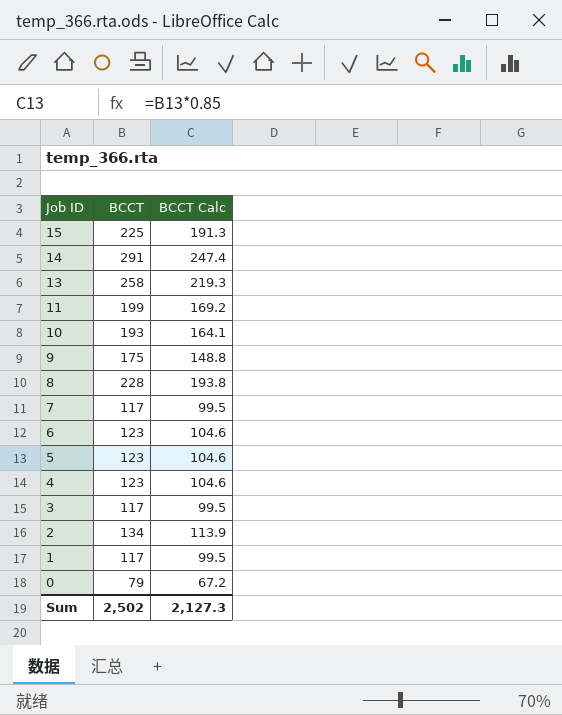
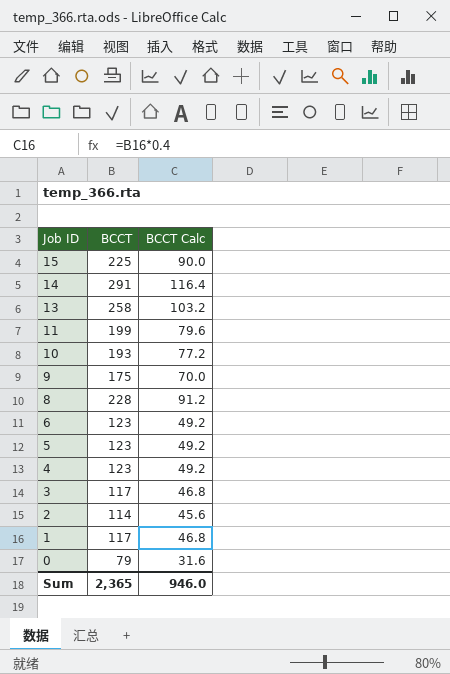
column BCCT Calc | formula: [BCCT] * 0.85 -> [BCCT] * 0.4
row 7: 117 | 99.5 -> none
2 | BCCT: 134 -> 114
Sum | BCCT: 2,502 -> 2,365
Sum | BCCT Calc: 2,127.3 -> 946.0

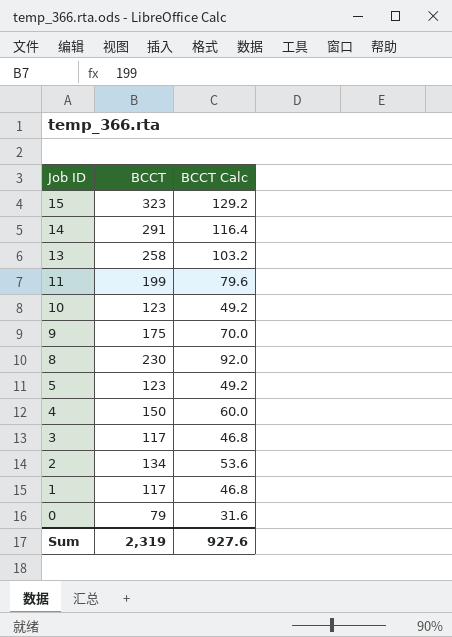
row 6: 123 | 49.2 -> none
15 | BCCT: 225 -> 323
15 | BCCT Calc: 90.0 -> 129.2
10 | BCCT: 193 -> 123
10 | BCCT Calc: 77.2 -> 49.2
8 | BCCT: 228 -> 230
8 | BCCT Calc: 91.2 -> 92.0
4 | BCCT: 123 -> 150
4 | BCCT Calc: 49.2 -> 60.0
2 | BCCT: 114 -> 134
2 | BCCT Calc: 45.6 -> 53.6
Sum | BCCT: 2,365 -> 2,319
Sum | BCCT Calc: 946.0 -> 927.6

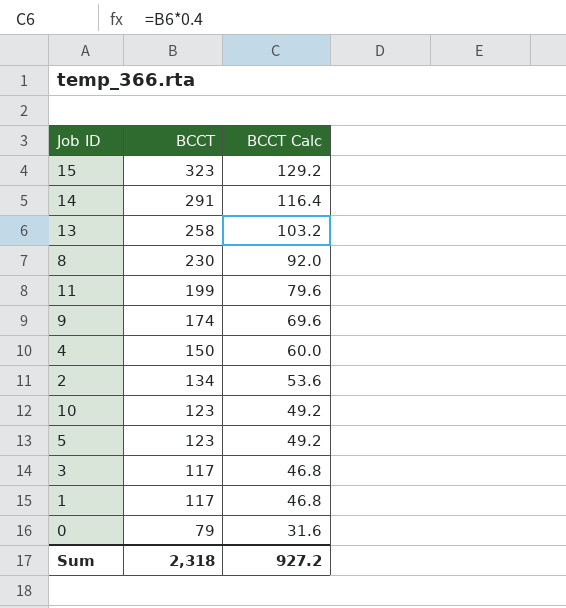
row order: Job ID descending -> BCCT descending
9 | BCCT: 175 -> 174
9 | BCCT Calc: 70.0 -> 69.6
Sum | BCCT: 2,319 -> 2,318
Sum | BCCT Calc: 927.6 -> 927.2

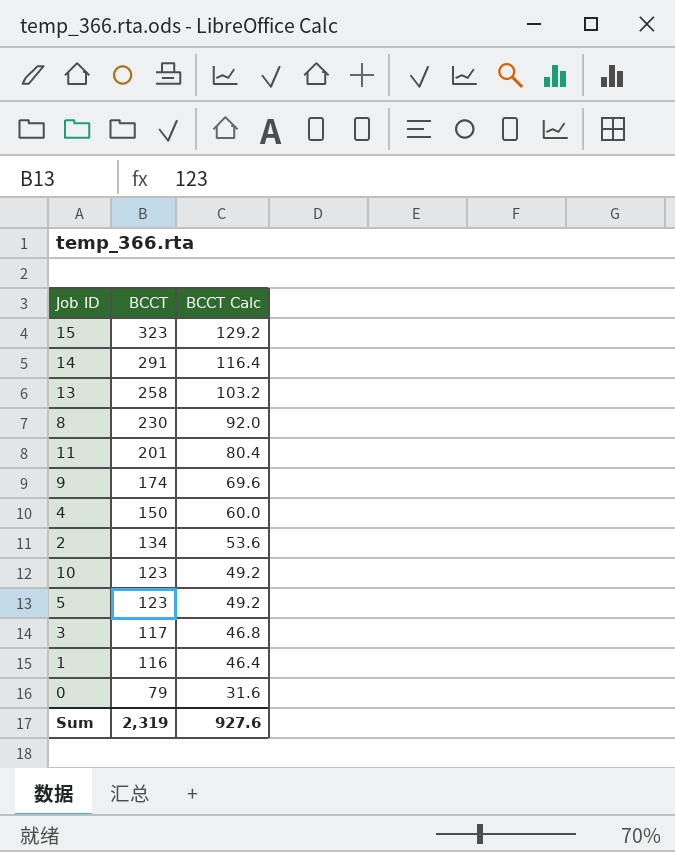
11 | BCCT: 199 -> 201
11 | BCCT Calc: 79.6 -> 80.4
1 | BCCT: 117 -> 116
1 | BCCT Calc: 46.8 -> 46.4
Sum | BCCT: 2,318 -> 2,319
Sum | BCCT Calc: 927.2 -> 927.6

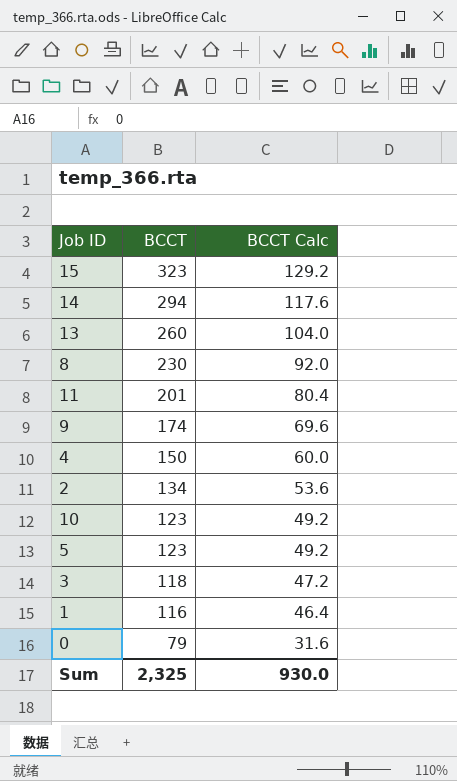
14 | BCCT: 291 -> 294
14 | BCCT Calc: 116.4 -> 117.6
13 | BCCT: 258 -> 260
13 | BCCT Calc: 103.2 -> 104.0
3 | BCCT: 117 -> 118
3 | BCCT Calc: 46.8 -> 47.2
Sum | BCCT: 2,319 -> 2,325
Sum | BCCT Calc: 927.6 -> 930.0

